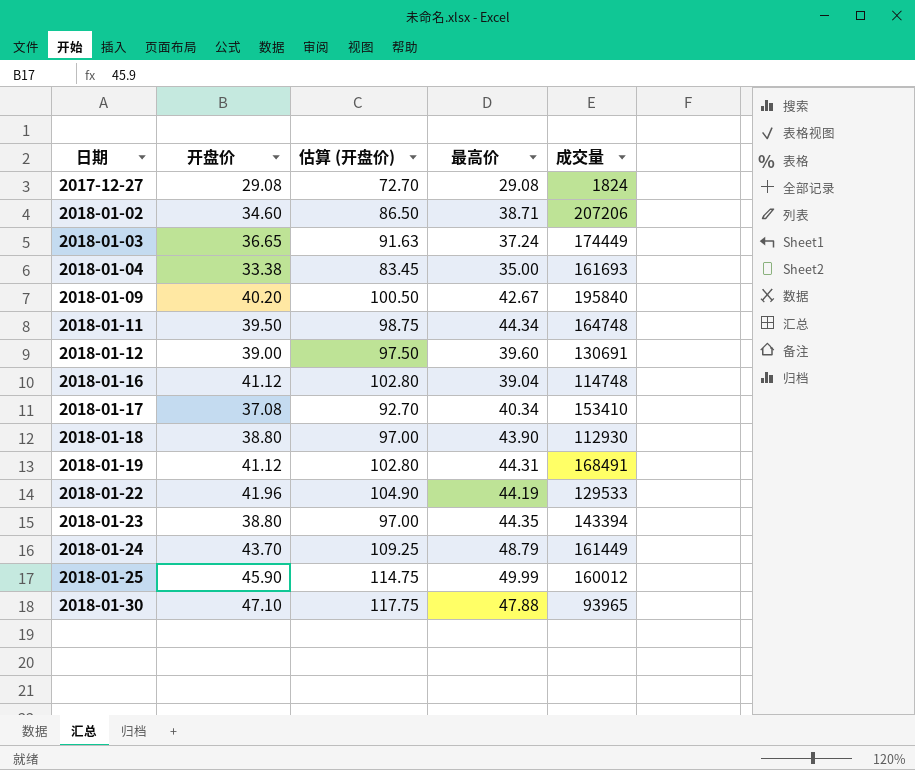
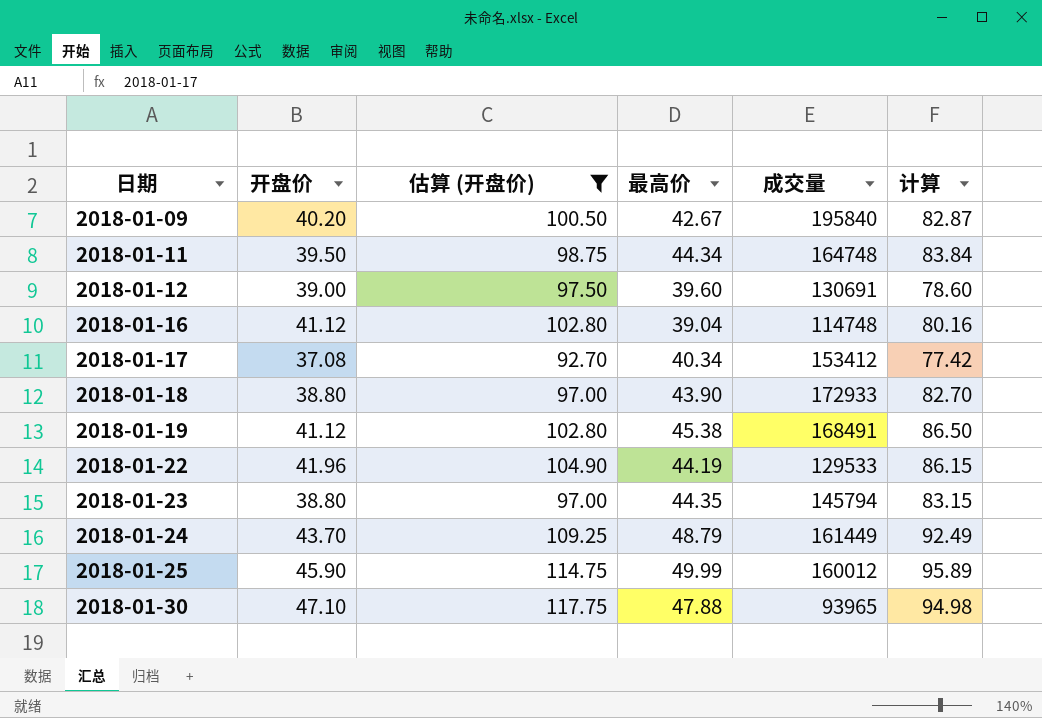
filter: none -> 估算 (开盘价) >= 92.70
column 计算 | formula: none -> [开盘价] + [最高价]
2018-01-17 | 成交量: 153410 -> 153412
2018-01-18 | 成交量: 112930 -> 172933
2018-01-19 | 最高价: 44.31 -> 45.38
2018-01-23 | 成交量: 143394 -> 145794

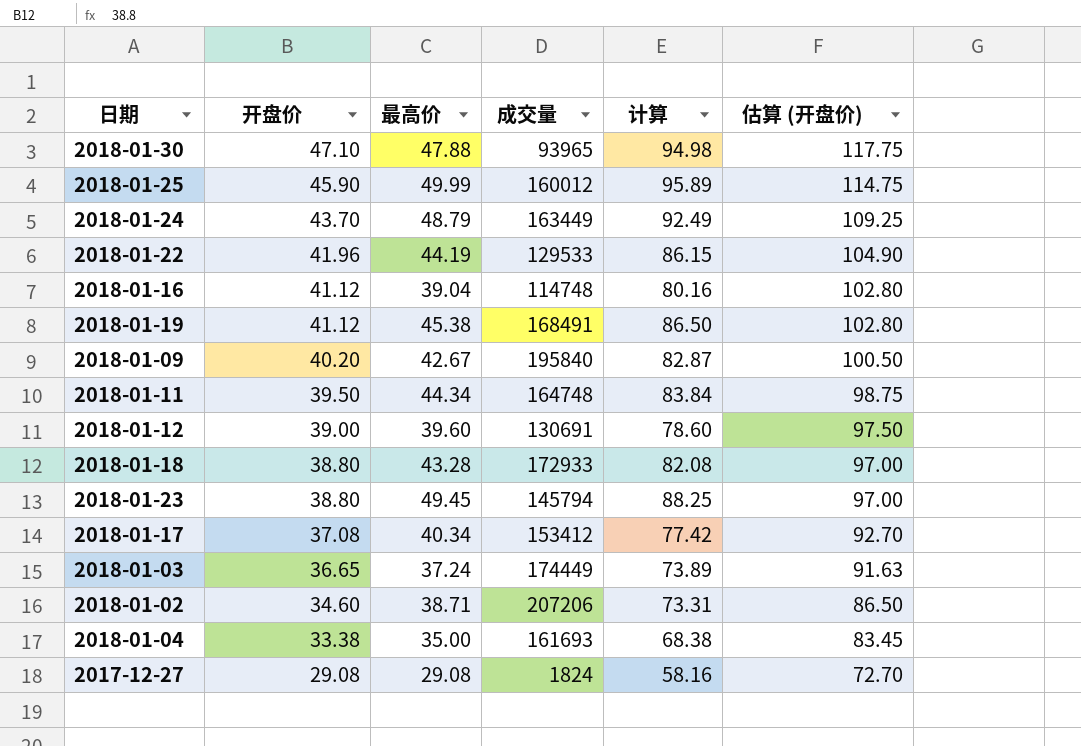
filter: 估算 (开盘价) >= 92.70 -> none
row order: 日期 ascending -> 开盘价 descending
column 估算 (开盘价) | position: 3 -> 6
2018-01-24 | 成交量: 161449 -> 163449
2018-01-18 | 最高价: 43.90 -> 43.28
2018-01-18 | 计算: 82.70 -> 82.08
2018-01-23 | 最高价: 44.35 -> 49.45
2018-01-23 | 计算: 83.15 -> 88.25

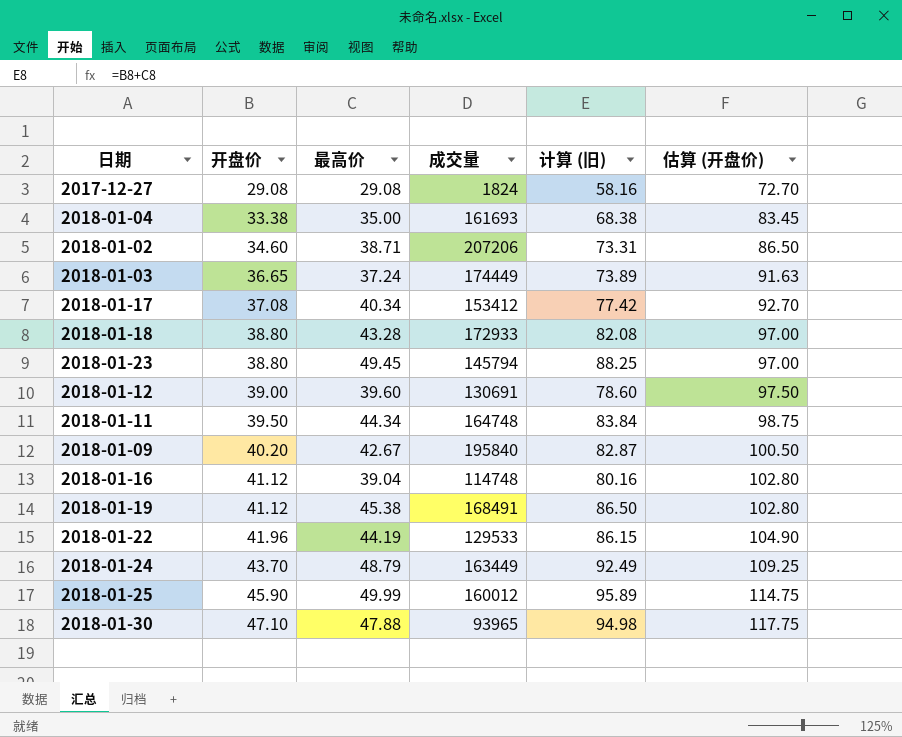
row order: 开盘价 descending -> 开盘价 ascending
column name: 计算 -> 计算 (旧)

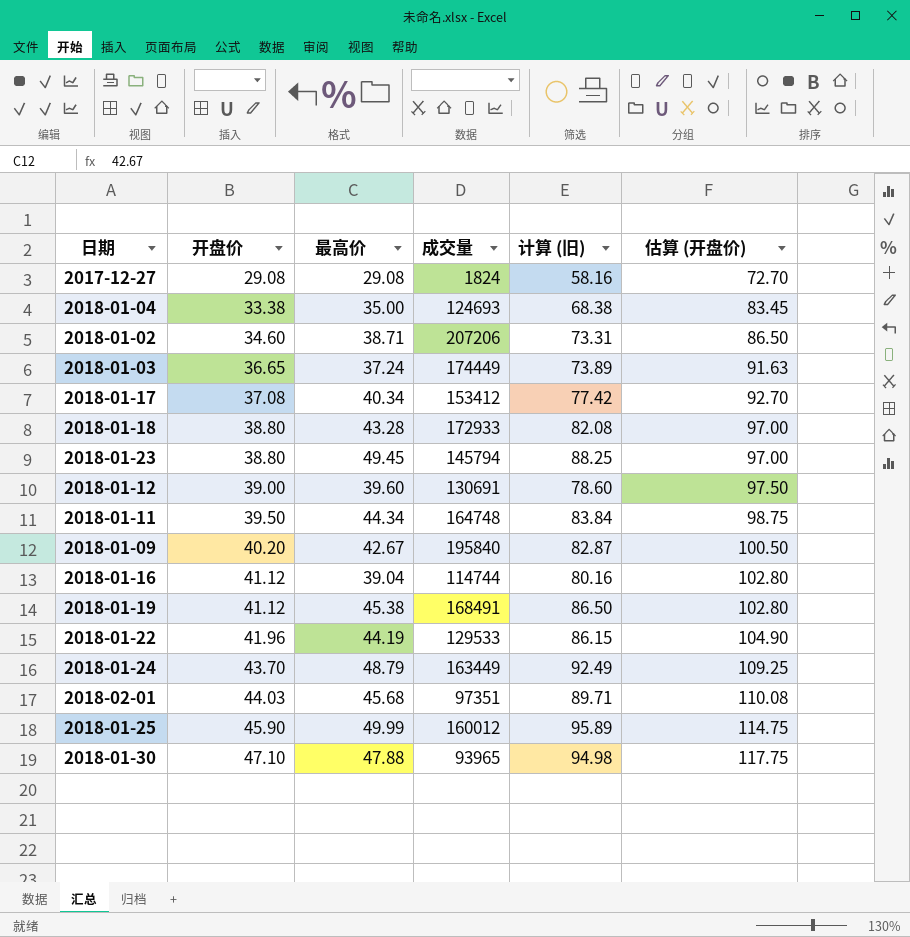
2018-01-04 | 成交量: 161693 -> 124693
2018-01-16 | 成交量: 114748 -> 114744
row 2018-02-01: none -> 44.03 | 45.68 | 97351 | 89.71 | 110.08

